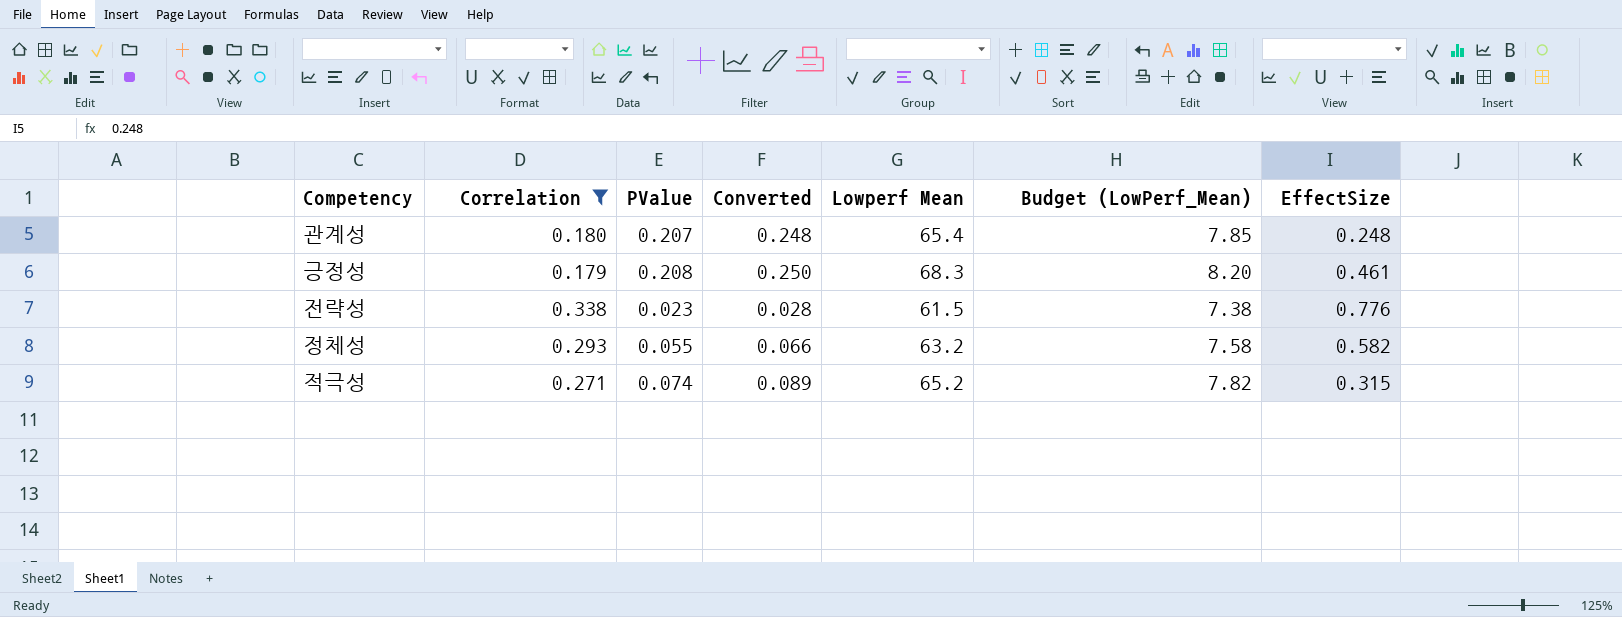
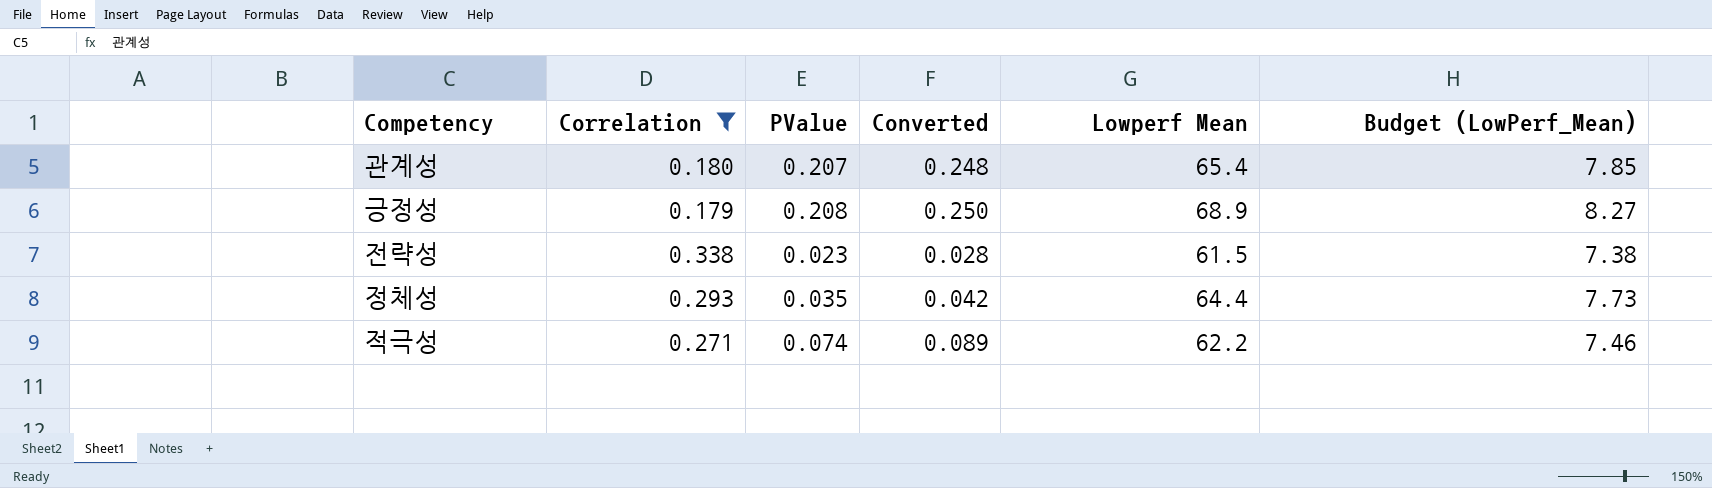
column EffectSize | position: 7 -> none
긍정성 | Lowperf Mean: 68.3 -> 68.9
긍정성 | Budget (LowPerf_Mean): 8.20 -> 8.27
정체성 | PValue: 0.055 -> 0.035
정체성 | Converted: 0.066 -> 0.042
정체성 | Lowperf Mean: 63.2 -> 64.4
정체성 | Budget (LowPerf_Mean): 7.58 -> 7.73
적극성 | Lowperf Mean: 65.2 -> 62.2
적극성 | Budget (LowPerf_Mean): 7.82 -> 7.46

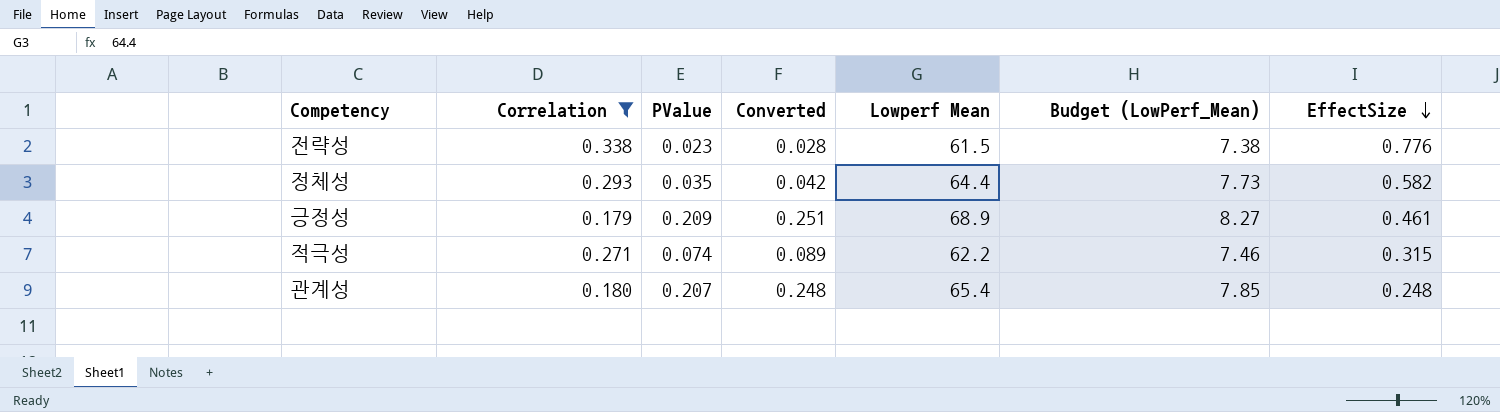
row order: none -> EffectSize descending
column EffectSize | position: none -> 7
긍정성 | PValue: 0.208 -> 0.209
긍정성 | Converted: 0.250 -> 0.251

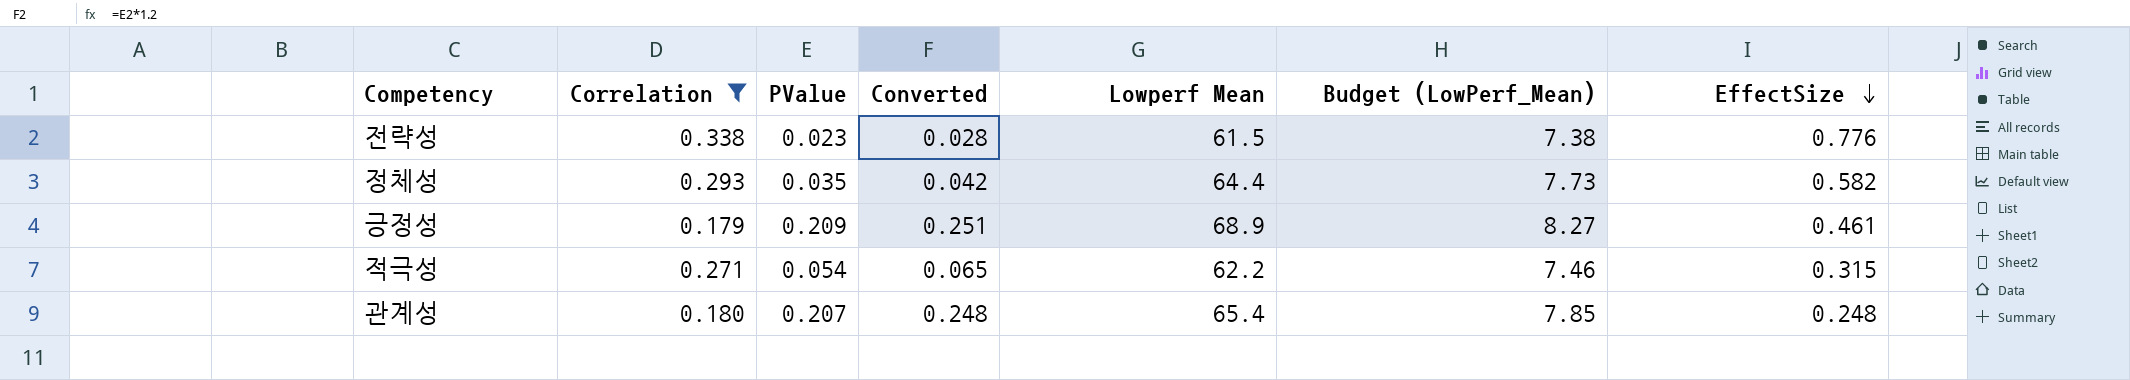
적극성 | PValue: 0.074 -> 0.054
적극성 | Converted: 0.089 -> 0.065

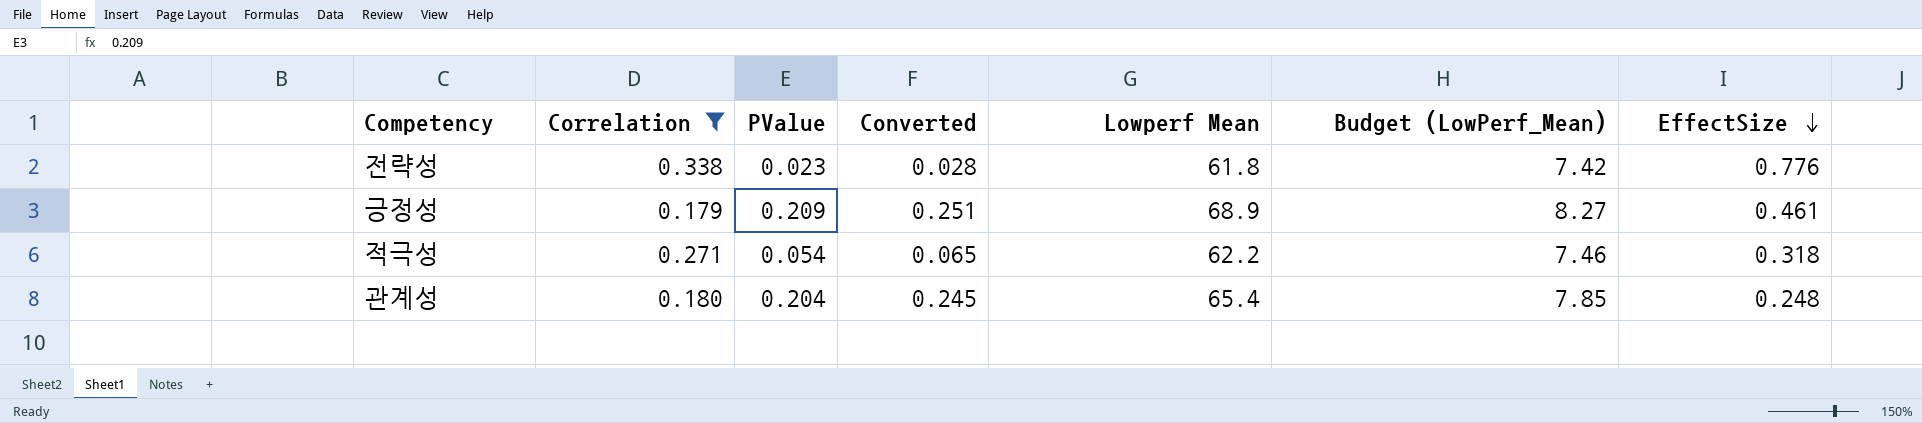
row 정체성: 0.293 | 0.035 | 0.042 | 64.4 | 7.73 | 0.582 -> none
전략성 | Lowperf Mean: 61.5 -> 61.8
전략성 | Budget (LowPerf_Mean): 7.38 -> 7.42
적극성 | EffectSize: 0.315 -> 0.318
관계성 | PValue: 0.207 -> 0.204
관계성 | Converted: 0.248 -> 0.245

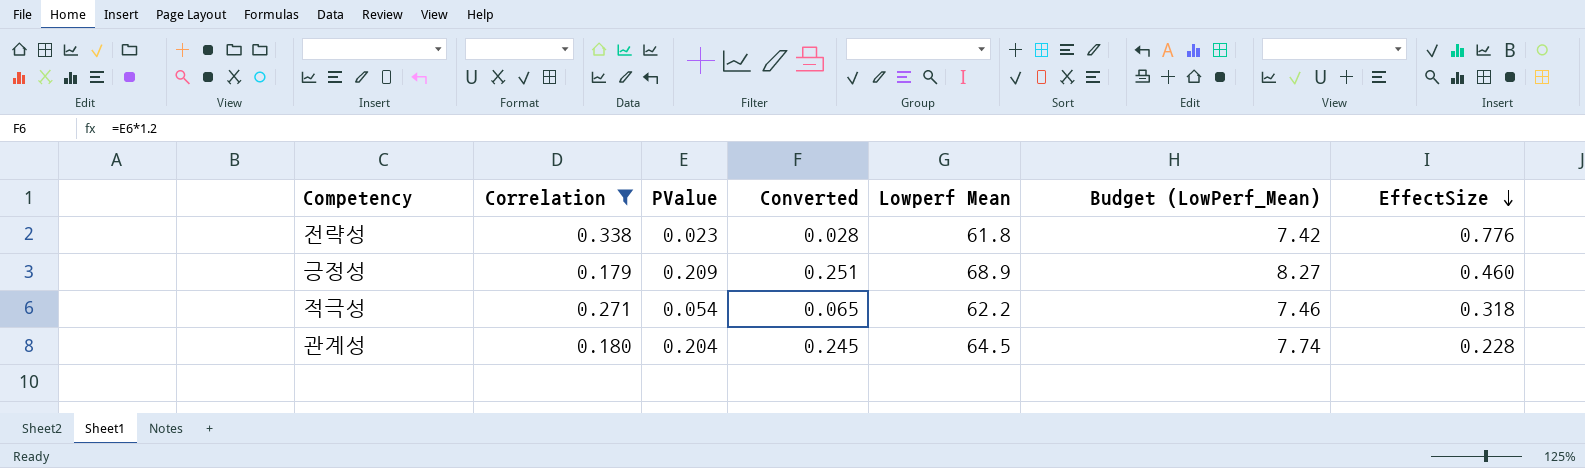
긍정성 | EffectSize: 0.461 -> 0.460
관계성 | Lowperf Mean: 65.4 -> 64.5
관계성 | Budget (LowPerf_Mean): 7.85 -> 7.74
관계성 | EffectSize: 0.248 -> 0.228

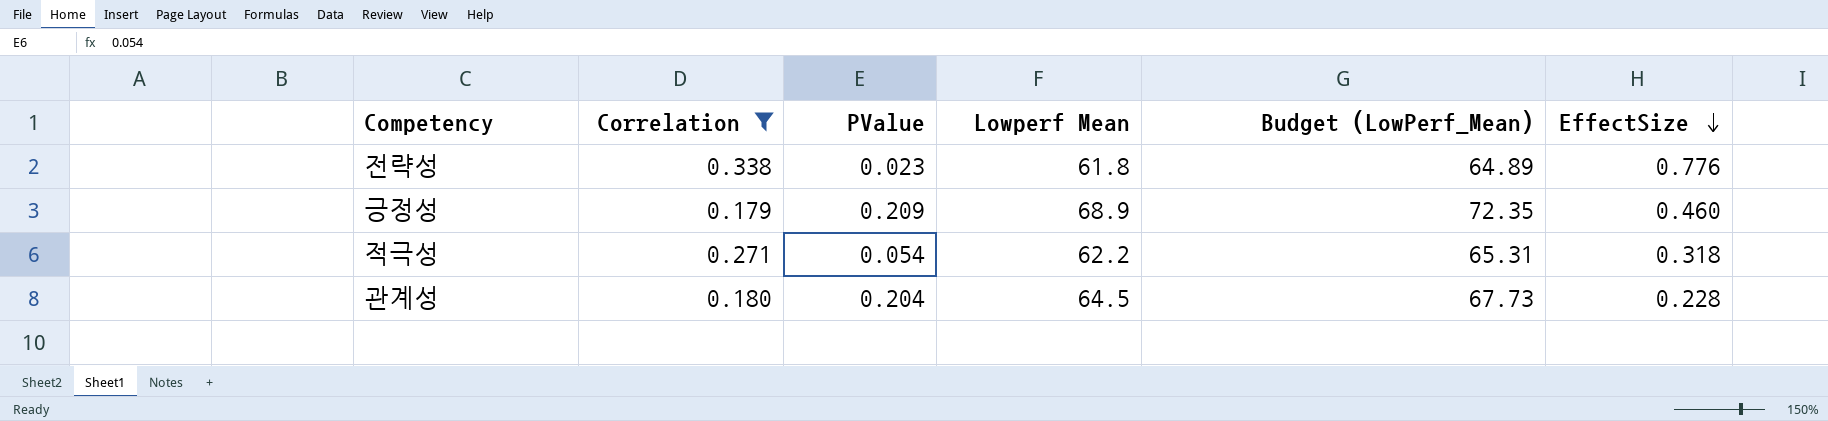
column Converted | formula: [PValue] * 1.2 -> none
column Budget (LowPerf_Mean) | formula: [Lowperf Mean] * 0.12 -> [Lowperf Mean] * 1.05

